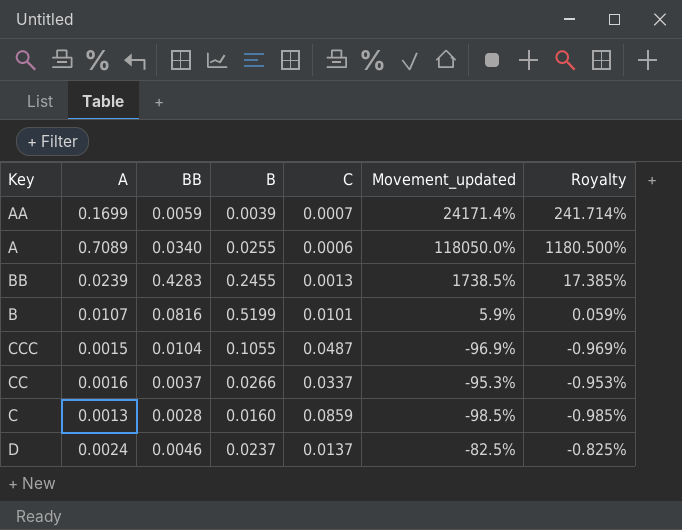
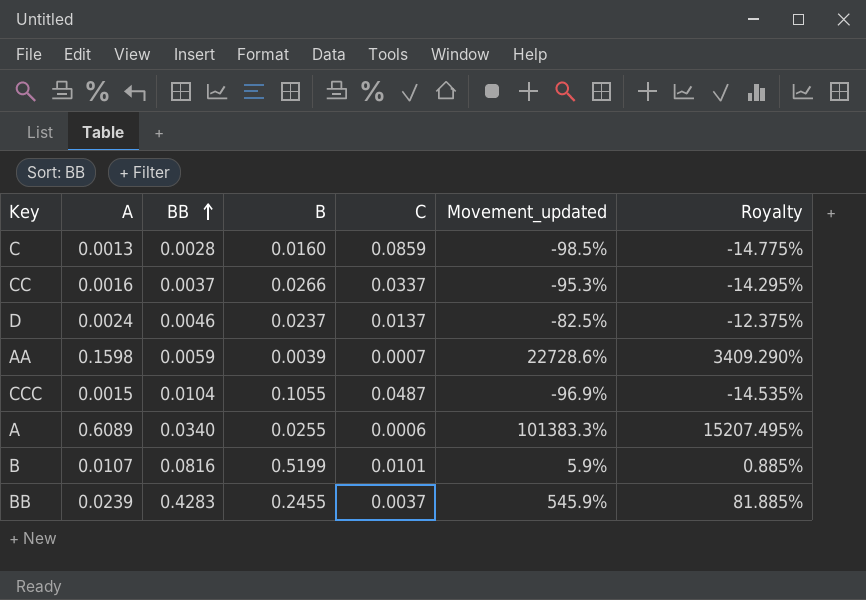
row order: none -> BB ascending
column Royalty | formula: [Movement_updated] * 0.01 -> [Movement_updated] * 0.15
AA | A: 0.1699 -> 0.1598
AA | Movement_updated: 24171.4% -> 22728.6%
A | A: 0.7089 -> 0.6089
A | Movement_updated: 118050.0% -> 101383.3%
BB | C: 0.0013 -> 0.0037
BB | Movement_updated: 1738.5% -> 545.9%

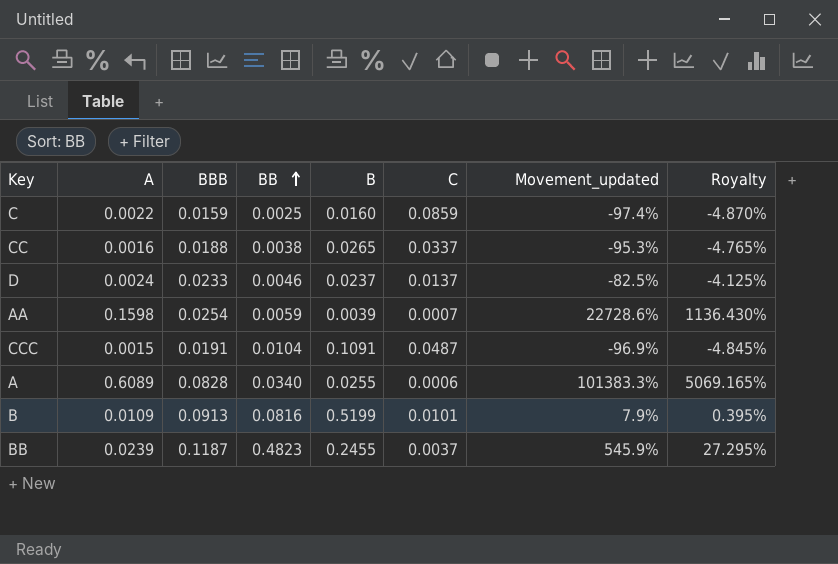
column BBB | position: none -> 3
column Royalty | formula: [Movement_updated] * 0.15 -> [Movement_updated] * 0.05
C | A: 0.0013 -> 0.0022
C | BB: 0.0028 -> 0.0025
C | Movement_updated: -98.5% -> -97.4%
CC | BB: 0.0037 -> 0.0038
CC | B: 0.0266 -> 0.0265
CCC | B: 0.1055 -> 0.1091
B | A: 0.0107 -> 0.0109
B | Movement_updated: 5.9% -> 7.9%
BB | BB: 0.4283 -> 0.4823

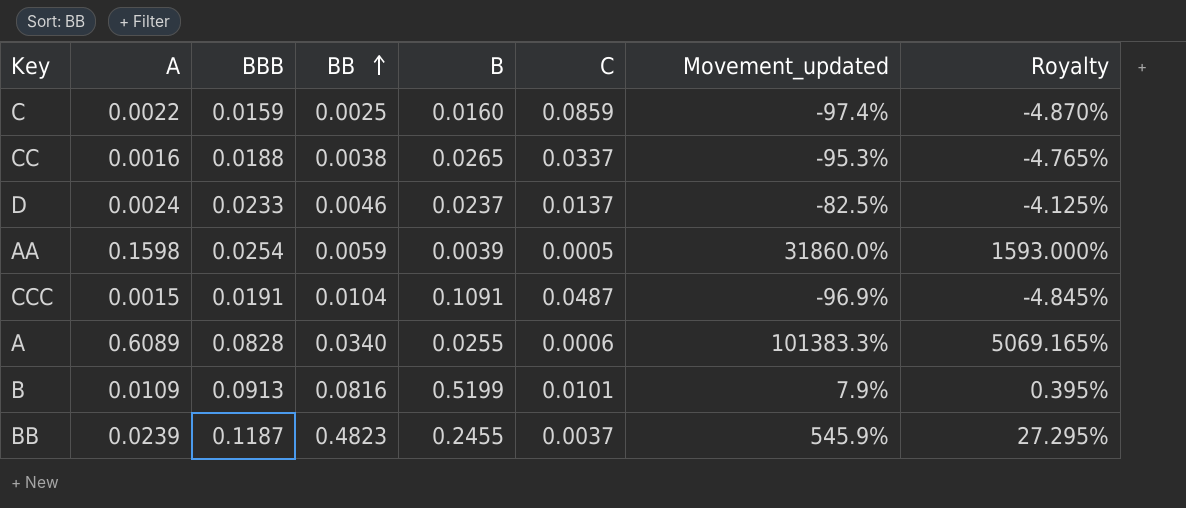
AA | C: 0.0007 -> 0.0005
AA | Movement_updated: 22728.6% -> 31860.0%
AA | Royalty: 1136.430% -> 1593.000%

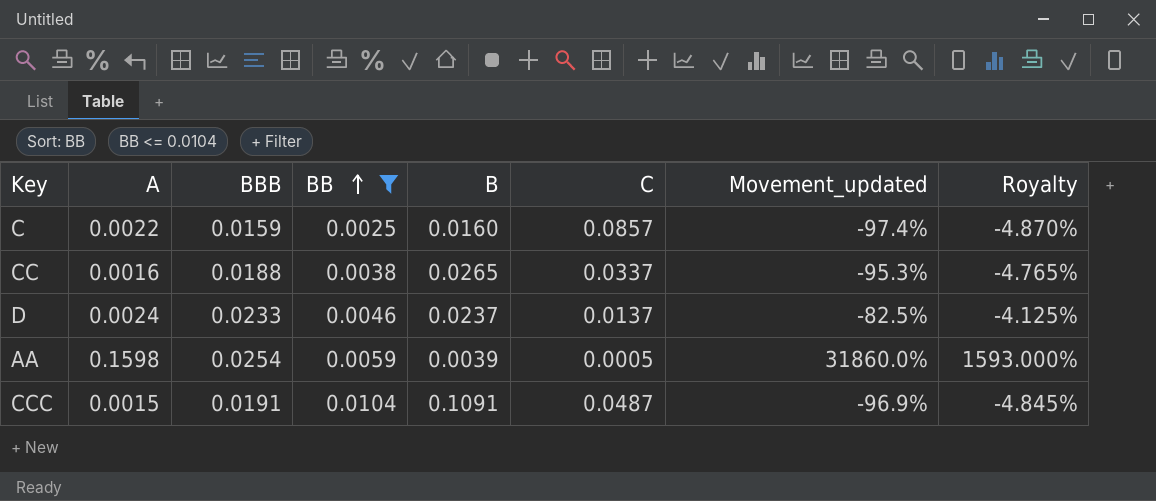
filter: none -> BB <= 0.0104
C | C: 0.0859 -> 0.0857

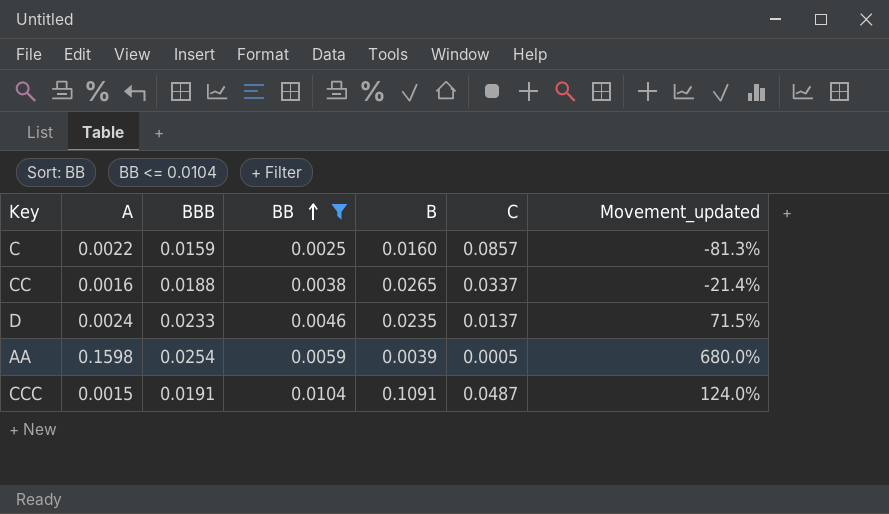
column Royalty | formula: [Movement_updated] * 0.05 -> none
column Movement_updated | formula: ([A] - [C]) / [C] -> ([B] - [C]) / [C]
D | B: 0.0237 -> 0.0235

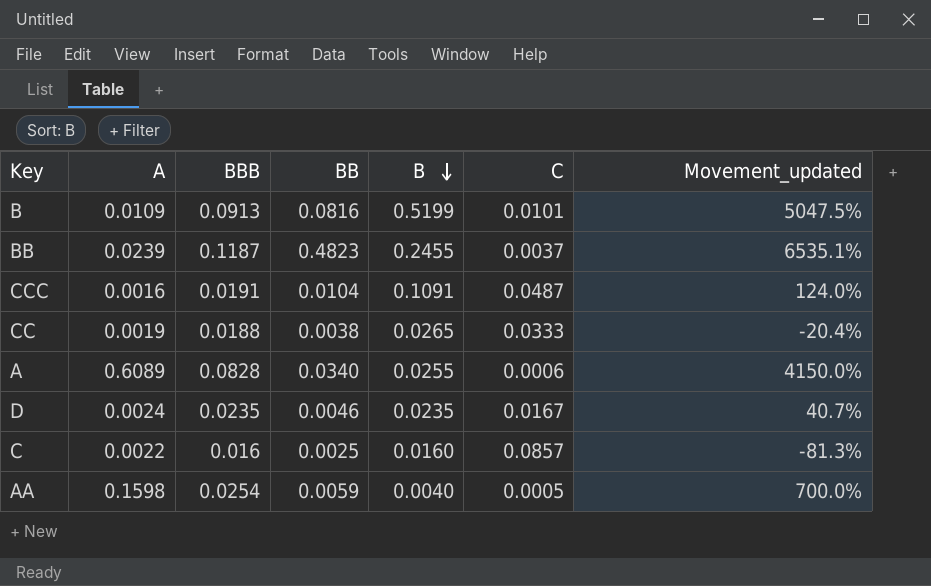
filter: BB <= 0.0104 -> none
row order: BB ascending -> B descending
CCC | A: 0.0015 -> 0.0016
CC | A: 0.0016 -> 0.0019
CC | C: 0.0337 -> 0.0333
CC | Movement_updated: -21.4% -> -20.4%
D | BBB: 0.0233 -> 0.0235
D | C: 0.0137 -> 0.0167
D | Movement_updated: 71.5% -> 40.7%
C | BBB: 0.0159 -> 0.016
AA | B: 0.0039 -> 0.0040
AA | Movement_updated: 680.0% -> 700.0%

